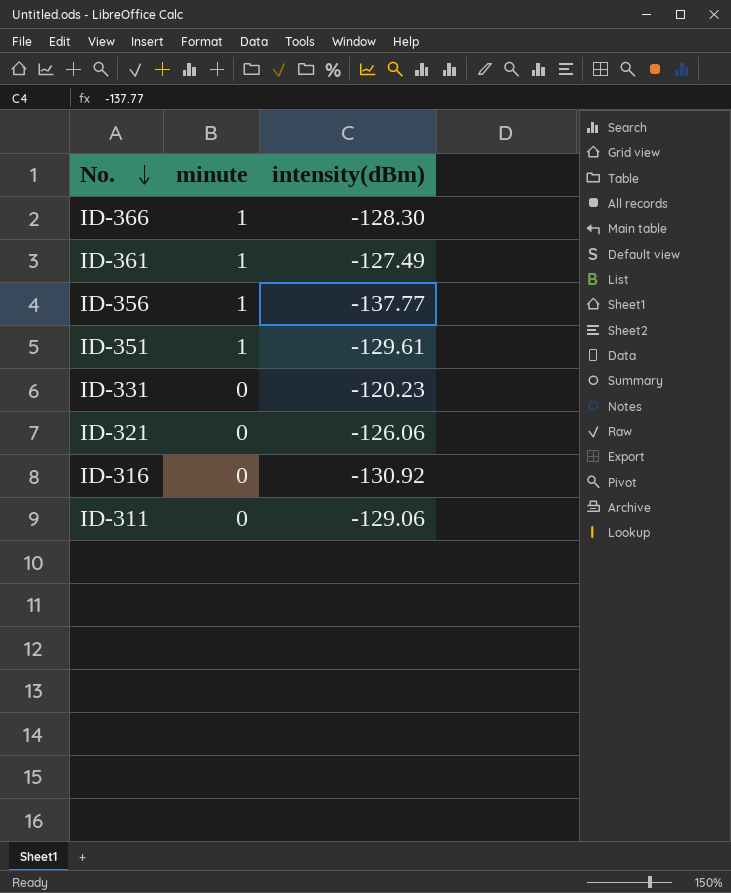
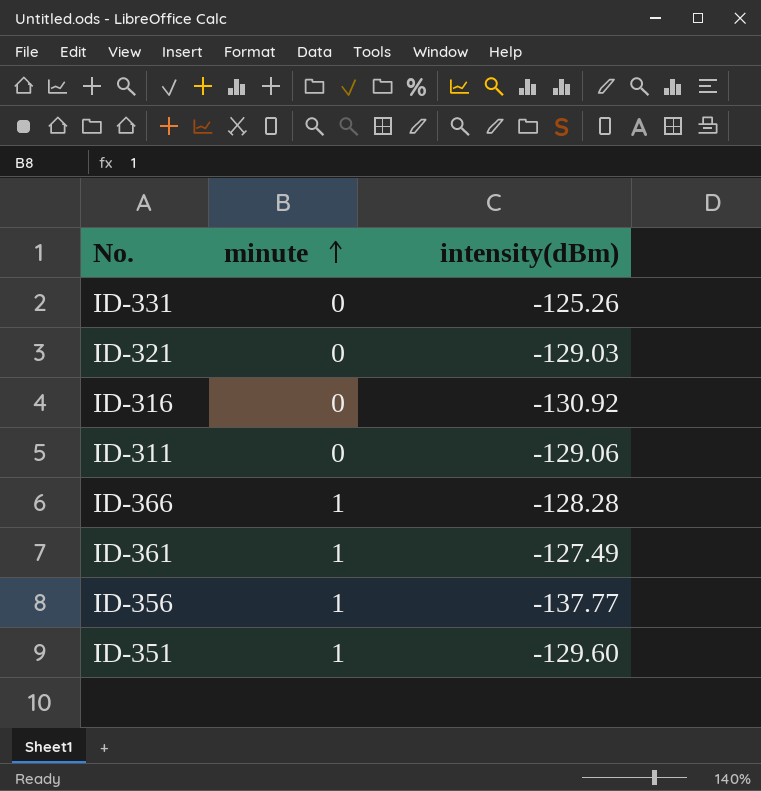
row order: No. descending -> minute ascending
ID-331 | intensity(dBm): -120.23 -> -125.26
ID-321 | intensity(dBm): -126.06 -> -129.03
ID-366 | intensity(dBm): -128.30 -> -128.28
ID-351 | intensity(dBm): -129.61 -> -129.60

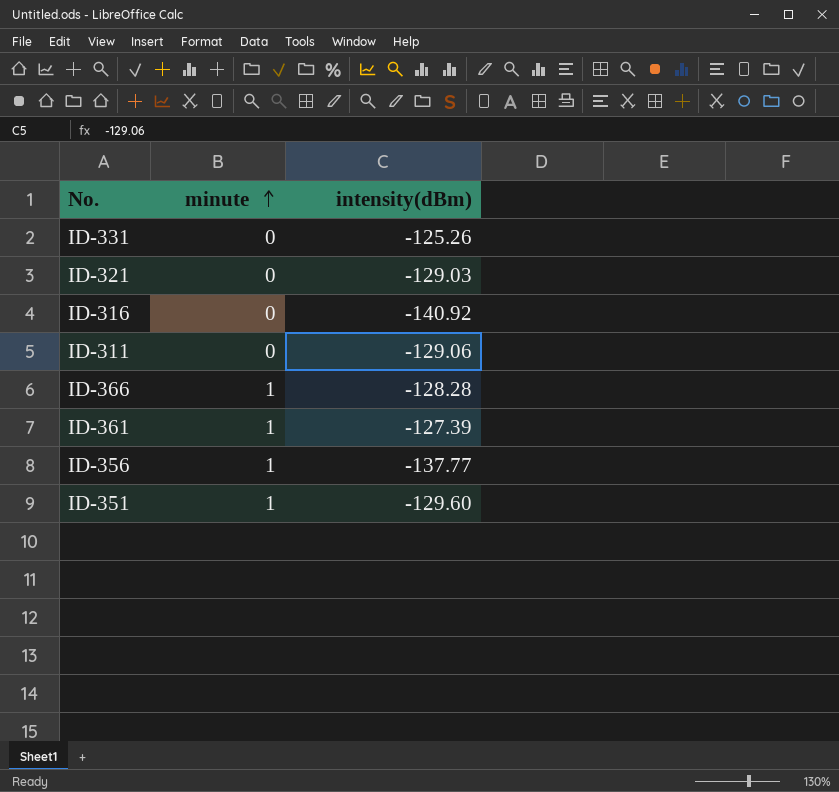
ID-316 | intensity(dBm): -130.92 -> -140.92
ID-361 | intensity(dBm): -127.49 -> -127.39

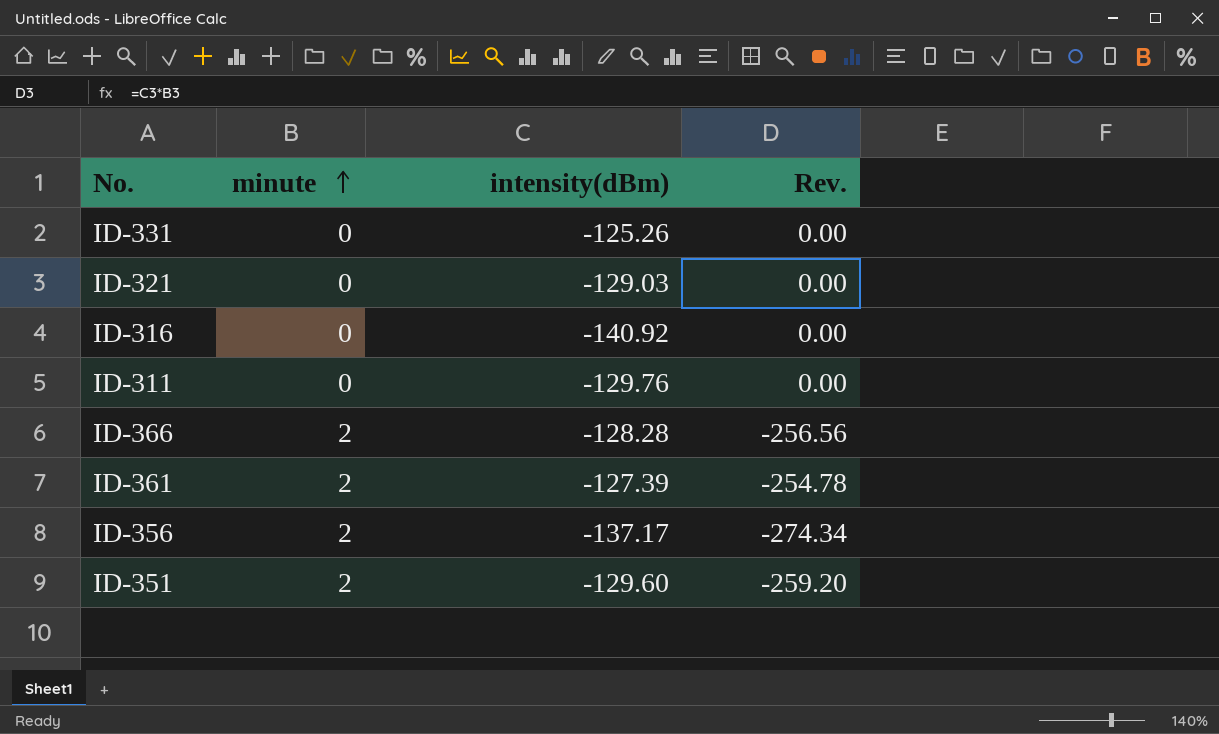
column Rev. | formula: none -> [minute] * [intensity(dBm)]
ID-311 | intensity(dBm): -129.06 -> -129.76
ID-366 | minute: 1 -> 2
ID-361 | minute: 1 -> 2
ID-356 | minute: 1 -> 2
ID-356 | intensity(dBm): -137.77 -> -137.17
ID-351 | minute: 1 -> 2

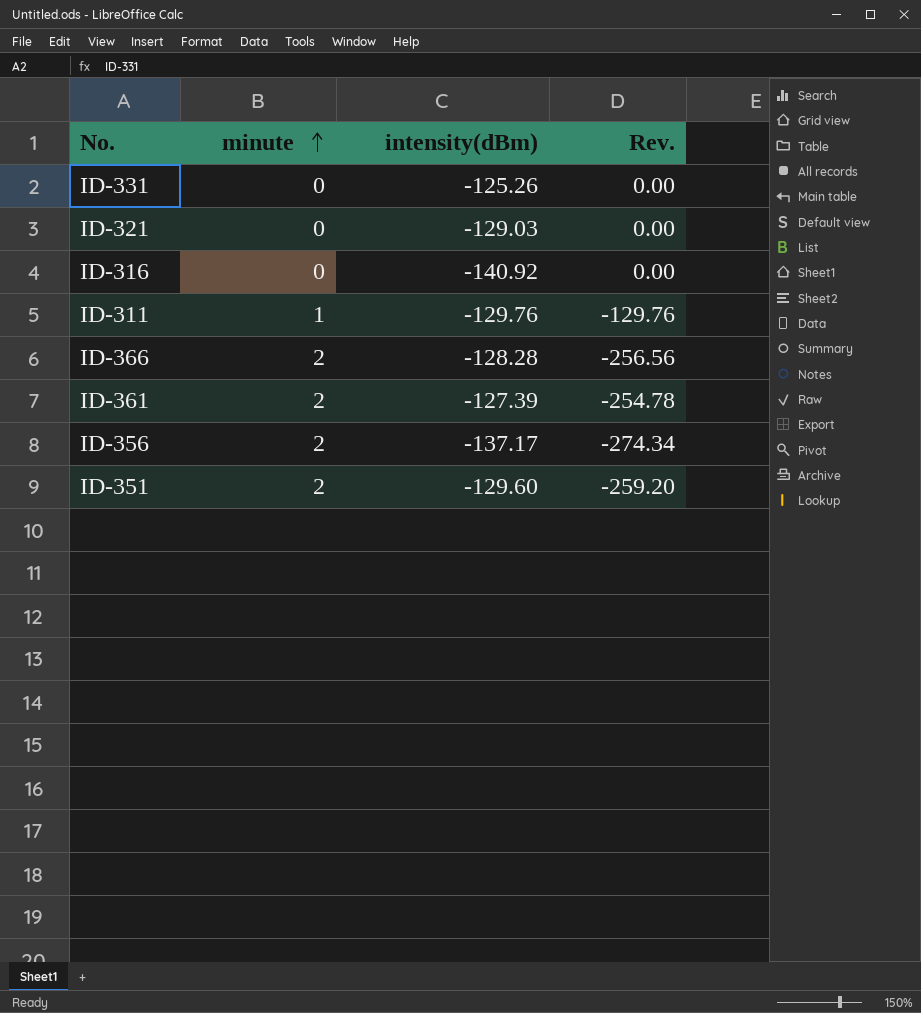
ID-311 | minute: 0 -> 1
ID-311 | Rev.: 0.00 -> -129.76

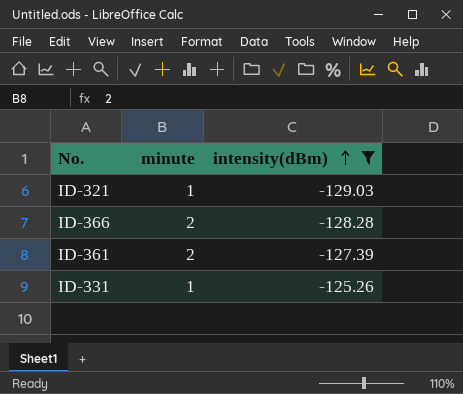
filter: none -> intensity(dBm) >= -129.03
row order: minute ascending -> intensity(dBm) ascending
column Rev. | formula: [minute] * [intensity(dBm)] -> none
ID-321 | minute: 0 -> 1
ID-331 | minute: 0 -> 1

